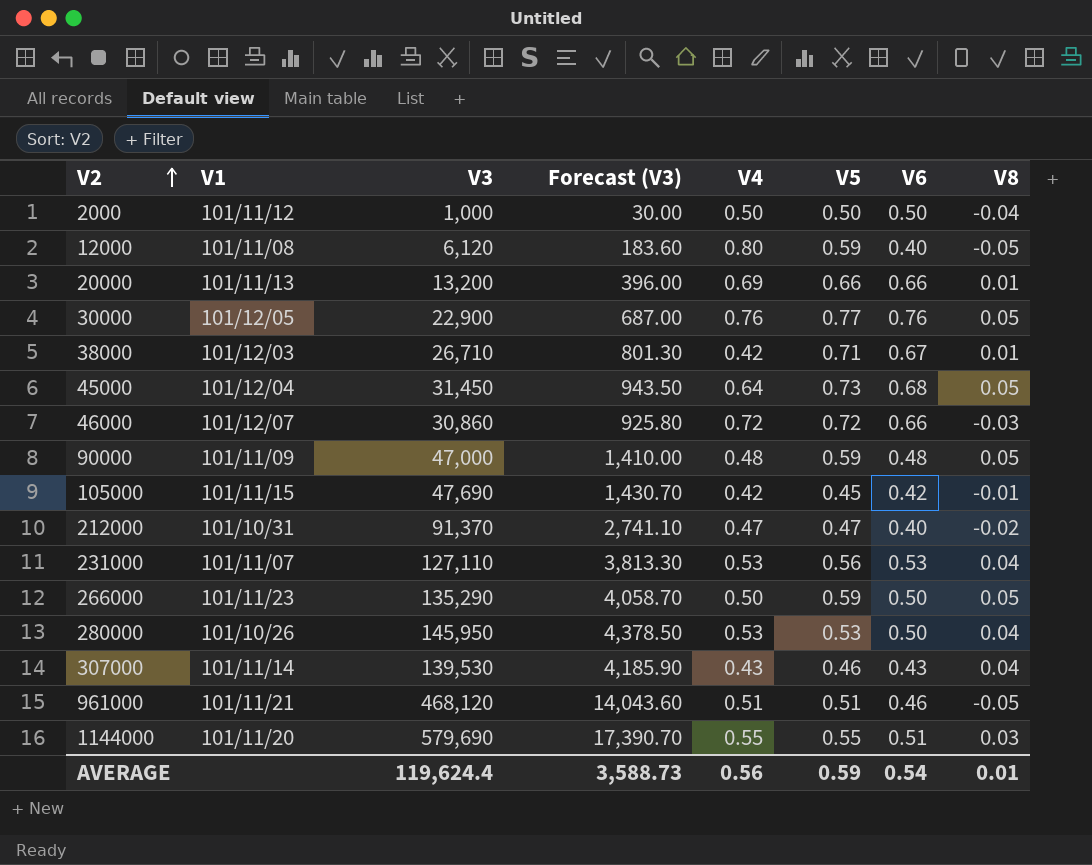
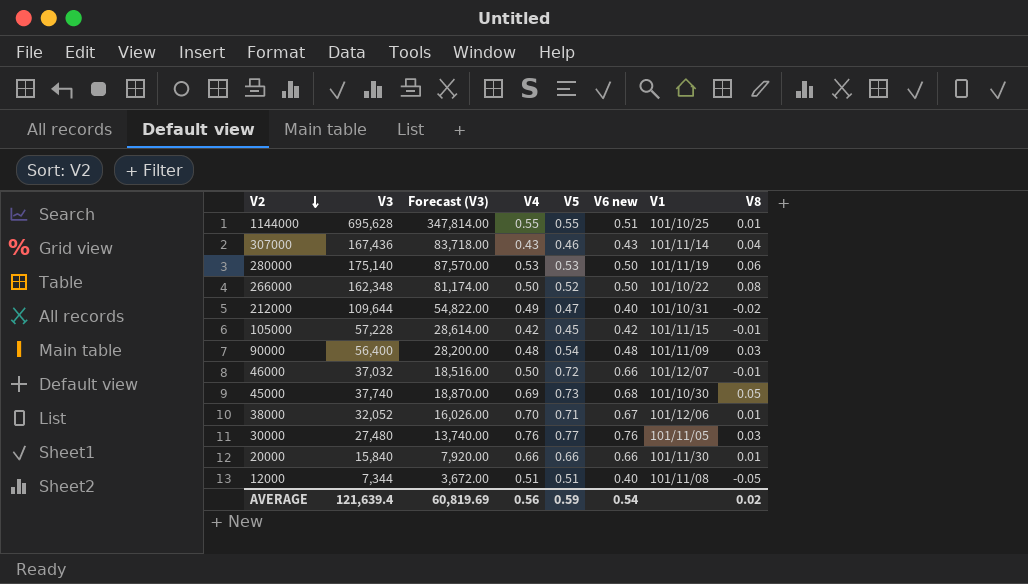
row order: V2 ascending -> V2 descending
column Forecast (V3) | formula: [V3] * 0.03 -> [V3] * 0.5
column name: V6 -> V6 new
column V1 | position: 2 -> 7
row 2000: 101/11/12 | 1,000 | 30.00 | 0.50 | 0.50 | 0.50 | -0.04 -> none
row 231000: 101/11/07 | 127,110 | 3,813.30 | 0.53 | 0.56 | 0.53 | 0.04 -> none
row 961000: 101/11/21 | 468,120 | 14,043.60 | 0.51 | 0.51 | 0.46 | -0.05 -> none
1144000 | V3: 579,690 -> 695,628
1144000 | V1: 101/11/20 -> 101/10/25
1144000 | V8: 0.03 -> 0.01
307000 | V3: 139,530 -> 167,436
280000 | V3: 145,950 -> 175,140
280000 | V1: 101/10/26 -> 101/11/19
280000 | V8: 0.04 -> 0.06
266000 | V3: 135,290 -> 162,348
266000 | V5: 0.59 -> 0.52
266000 | V1: 101/11/23 -> 101/10/22
266000 | V8: 0.05 -> 0.08
212000 | V3: 91,370 -> 109,644
212000 | V4: 0.47 -> 0.49
105000 | V3: 47,690 -> 57,228
90000 | V3: 47,000 -> 56,400
90000 | V5: 0.59 -> 0.54
90000 | V8: 0.05 -> 0.03
46000 | V3: 30,860 -> 37,032
46000 | V4: 0.72 -> 0.50
46000 | V8: -0.03 -> -0.01
45000 | V3: 31,450 -> 37,740
45000 | V4: 0.64 -> 0.69
45000 | V1: 101/12/04 -> 101/10/30
38000 | V3: 26,710 -> 32,052
38000 | V4: 0.42 -> 0.70
38000 | V1: 101/12/03 -> 101/12/06
30000 | V3: 22,900 -> 27,480
30000 | V1: 101/12/05 -> 101/11/05
30000 | V8: 0.05 -> 0.03
20000 | V3: 13,200 -> 15,840
20000 | V4: 0.69 -> 0.66
20000 | V1: 101/11/13 -> 101/11/30
12000 | V3: 6,120 -> 7,344
12000 | V4: 0.80 -> 0.51
12000 | V5: 0.59 -> 0.51
AVERAGE | V3: 119,624.4 -> 121,639.4
AVERAGE | Forecast (V3): 3,588.73 -> 60,819.69
AVERAGE | V8: 0.01 -> 0.02

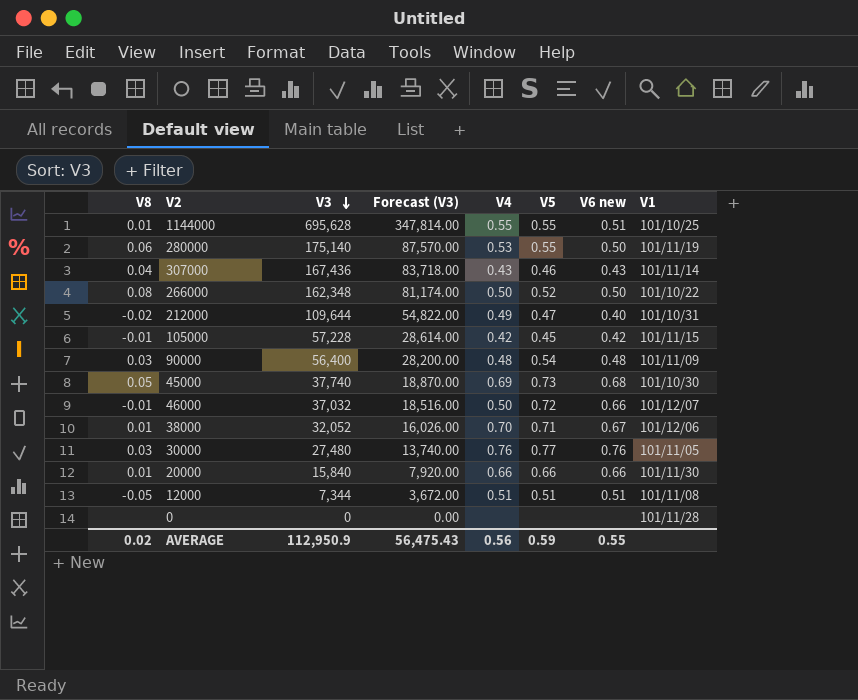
row order: V2 descending -> V3 descending
column V8 | position: 8 -> 1
280000 | V5: 0.53 -> 0.55
12000 | V6 new: 0.40 -> 0.51
row 0: none -> none | 0 | 0.00 | none | none | none | 101/11/28
AVERAGE | V3: 121,639.4 -> 112,950.9
AVERAGE | Forecast (V3): 60,819.69 -> 56,475.43
AVERAGE | V6 new: 0.54 -> 0.55

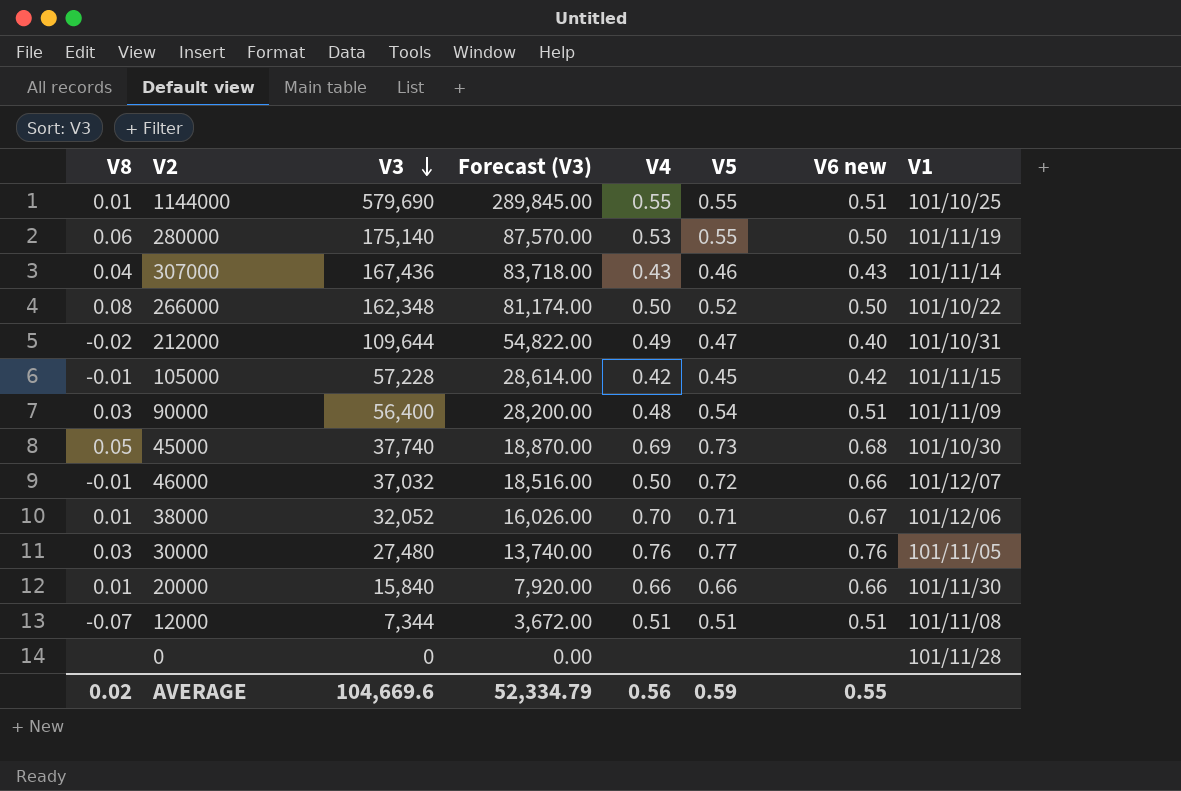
1144000 | V3: 695,628 -> 579,690
1144000 | Forecast (V3): 347,814.00 -> 289,845.00
90000 | V6 new: 0.48 -> 0.51
12000 | V8: -0.05 -> -0.07
AVERAGE | V3: 112,950.9 -> 104,669.6
AVERAGE | Forecast (V3): 56,475.43 -> 52,334.79

